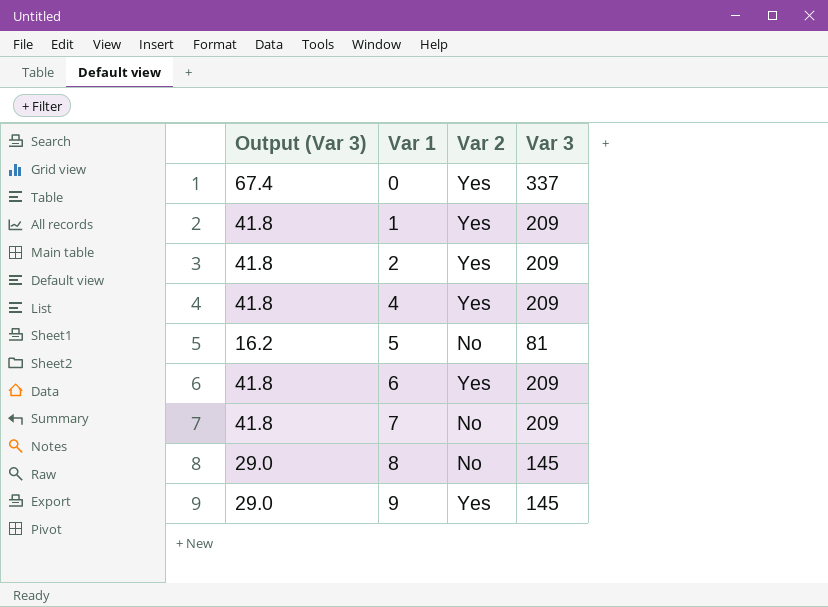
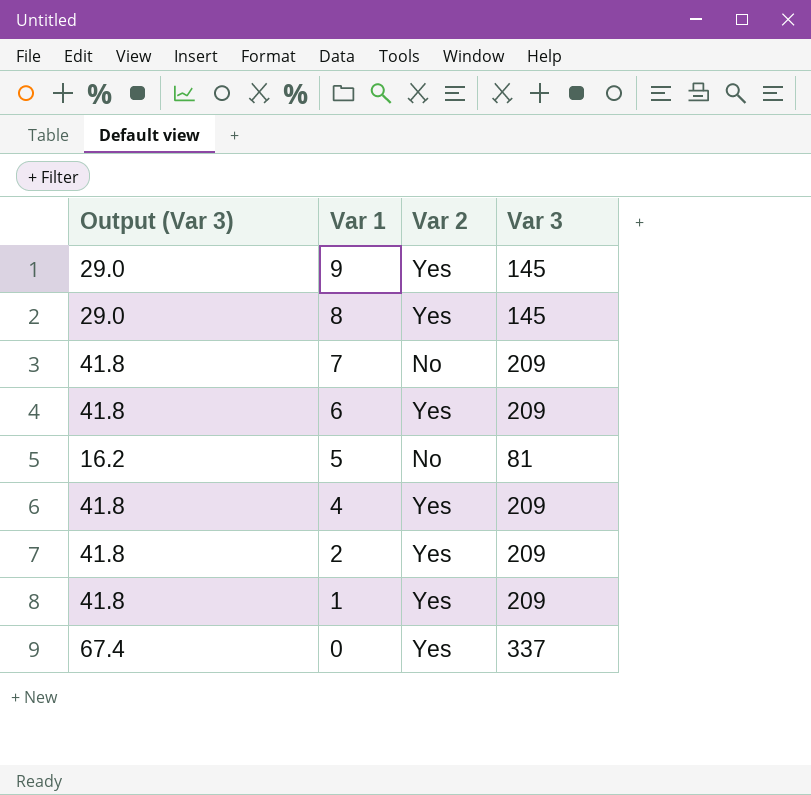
row order: Var 1 ascending -> Var 1 descending
8 | Var 2: No -> Yes

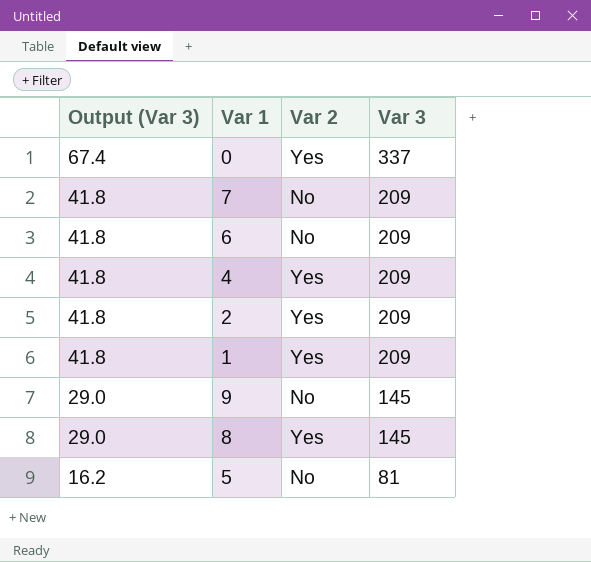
row order: Var 1 descending -> Output (Var 3) descending
6 | Var 2: Yes -> No
9 | Var 2: Yes -> No

